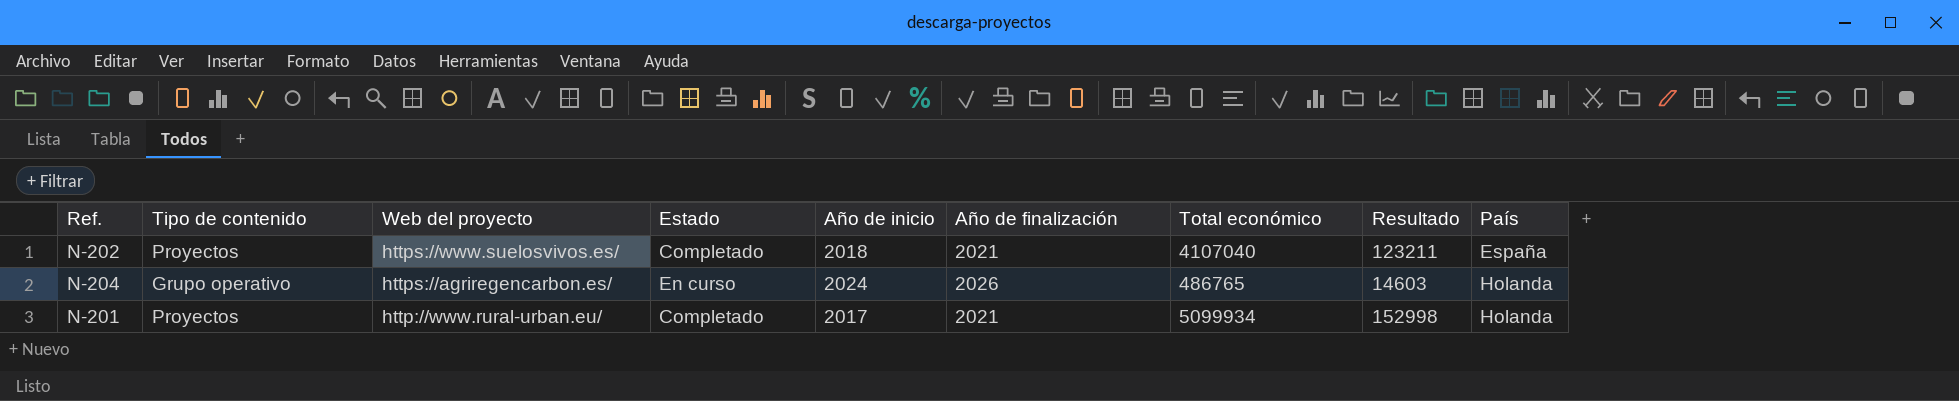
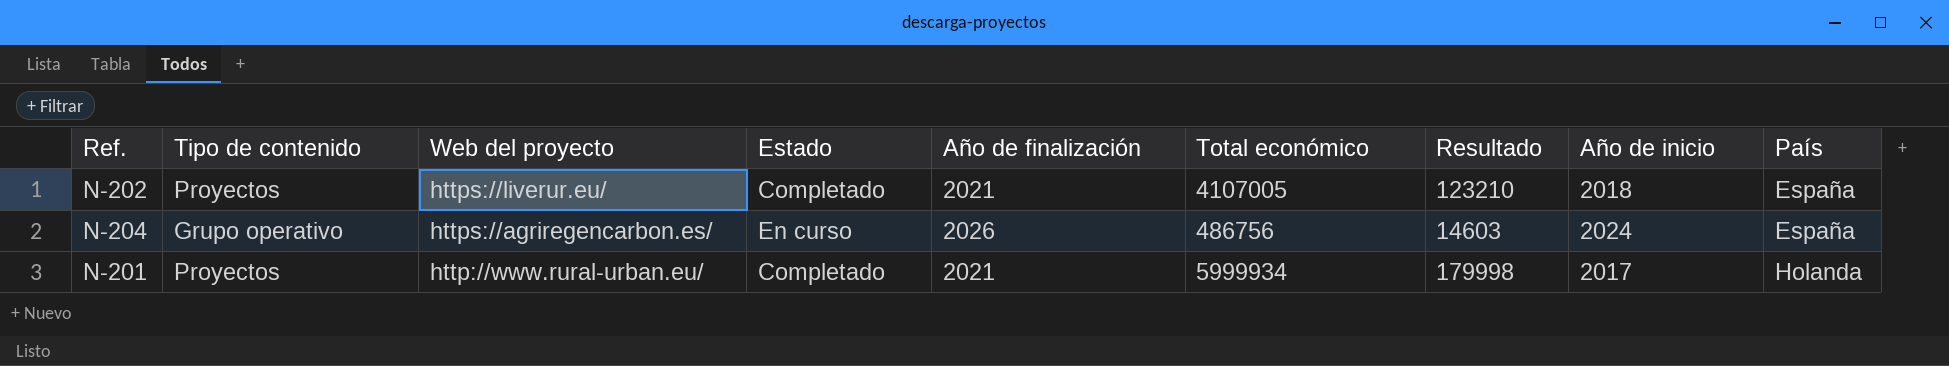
column Año de inicio | position: 5 -> 8
N-202 | Web del proyecto: https://www.suelosvivos.es/ -> https://liverur.eu/
N-202 | Total económico: 4107040 -> 4107005
N-202 | Resultado: 123211 -> 123210
N-204 | Total económico: 486765 -> 486756
N-204 | País: Holanda -> España
N-201 | Total económico: 5099934 -> 5999934
N-201 | Resultado: 152998 -> 179998

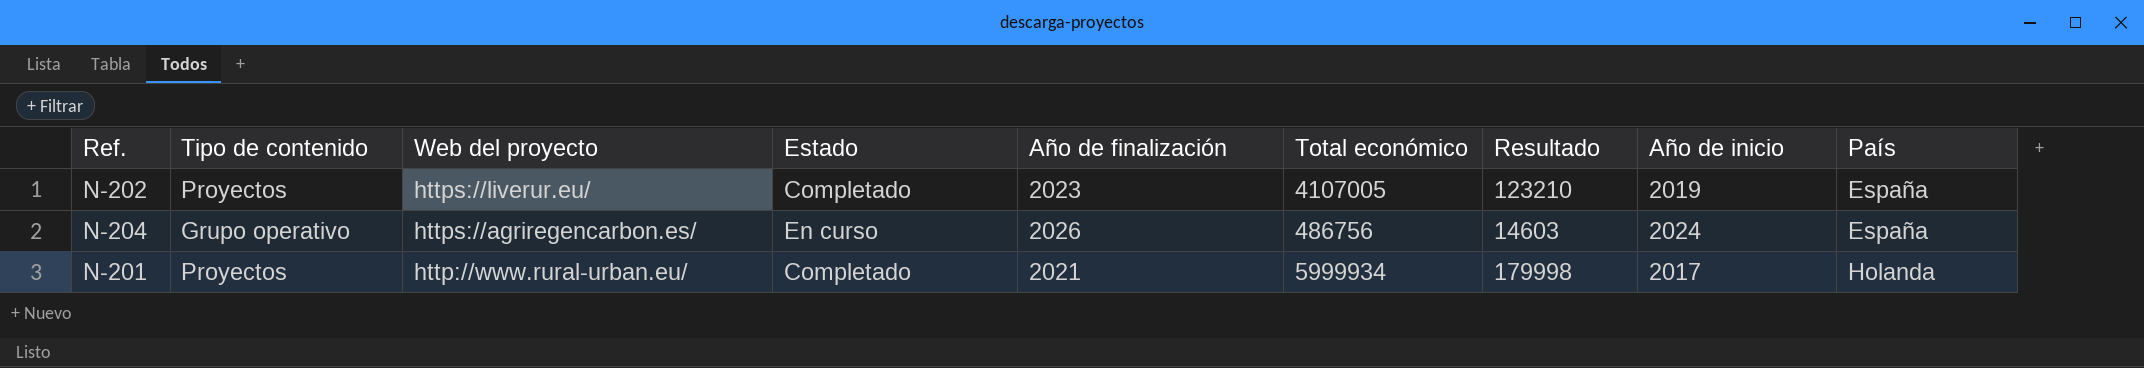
N-202 | Año de finalización: 2021 -> 2023
N-202 | Año de inicio: 2018 -> 2019

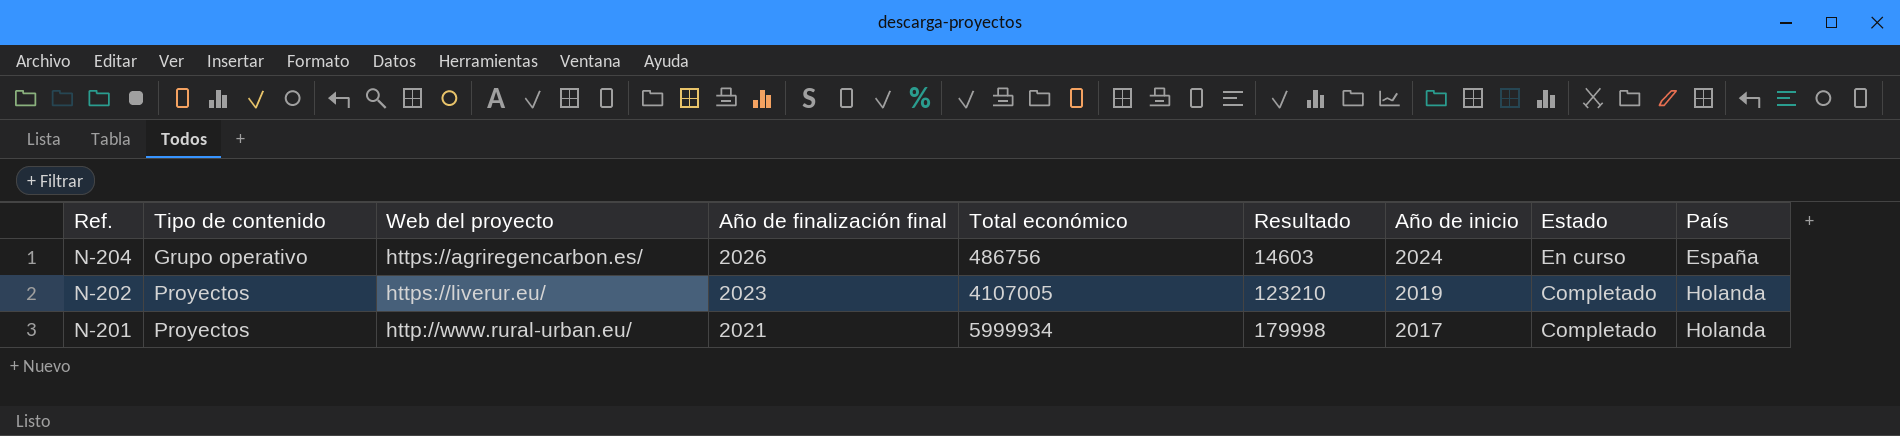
row order: Web del proyecto descending -> Ref. descending
column name: Año de finalización -> Año de finalización final
column Estado | position: 4 -> 8
N-202 | País: España -> Holanda

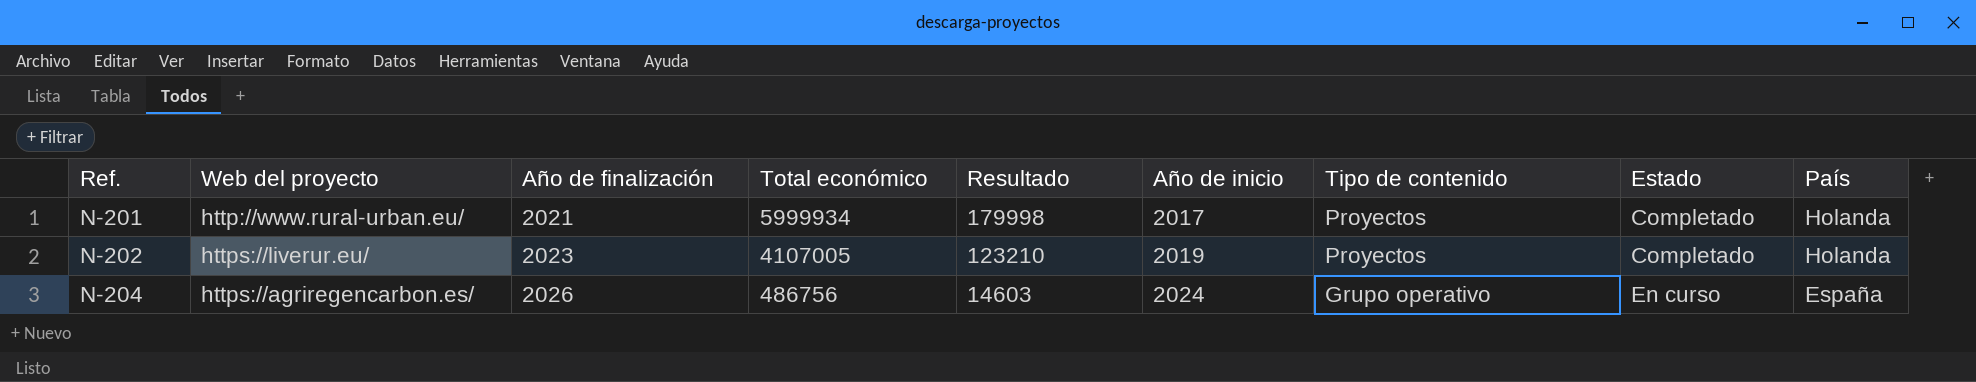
row order: Ref. descending -> Ref. ascending
column name: Año de finalización final -> Año de finalización
column Tipo de contenido | position: 2 -> 7

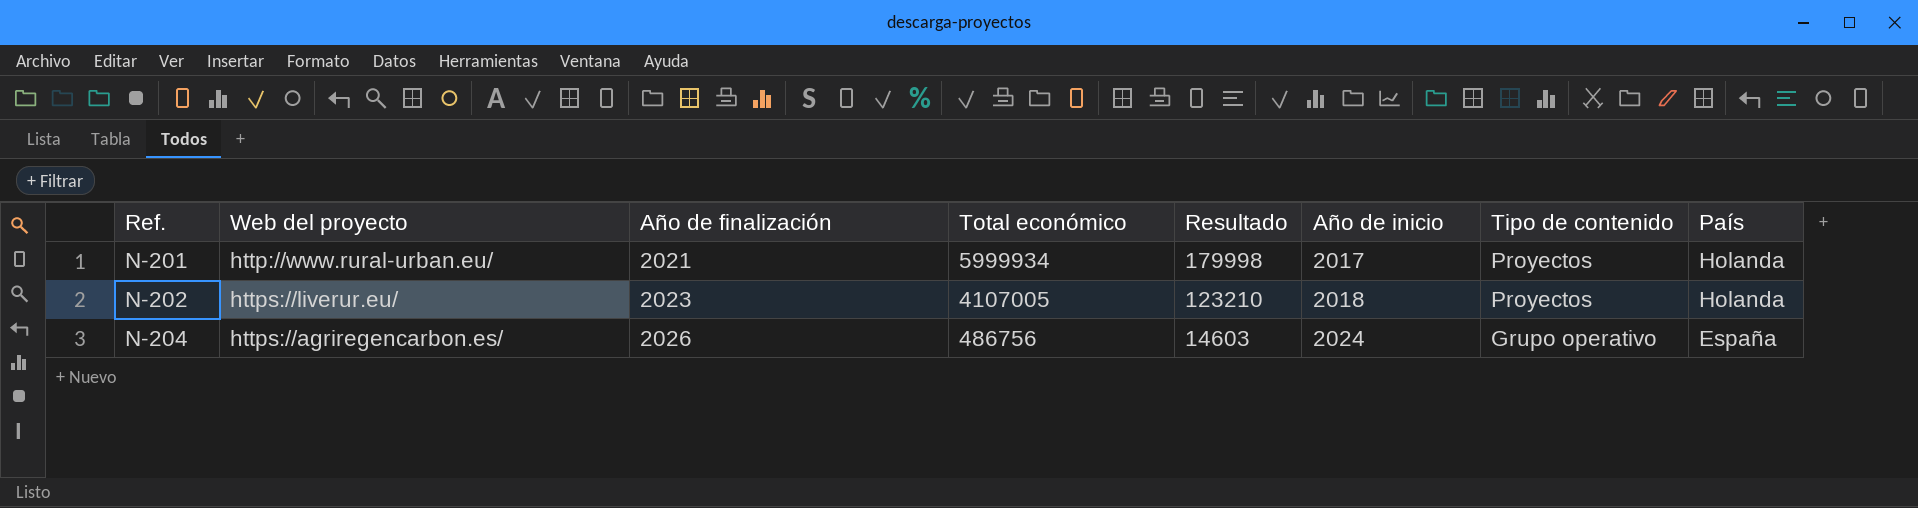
column Estado | position: 8 -> none
N-202 | Año de inicio: 2019 -> 2018

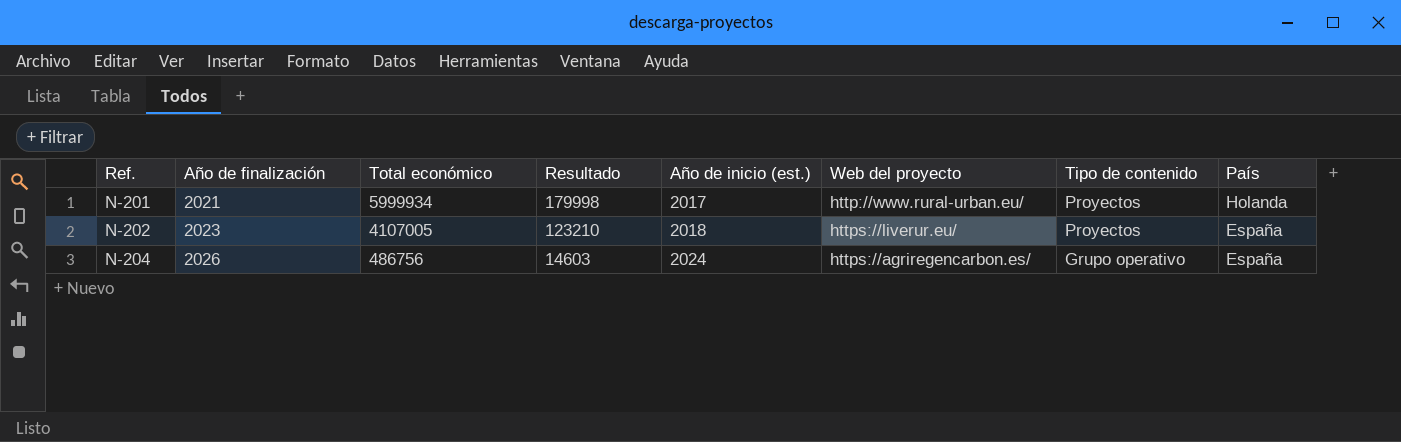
column name: Año de inicio -> Año de inicio (est.)
column Web del proyecto | position: 2 -> 6
N-202 | País: Holanda -> España

